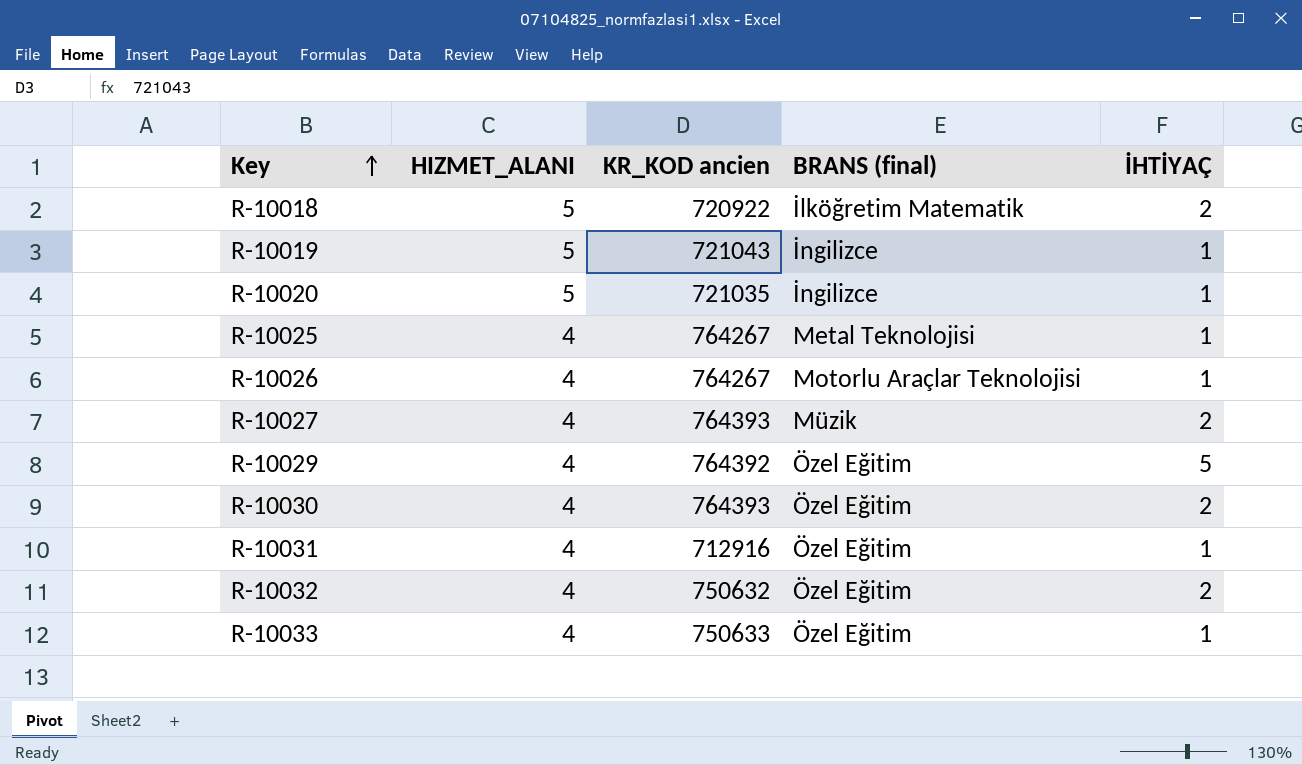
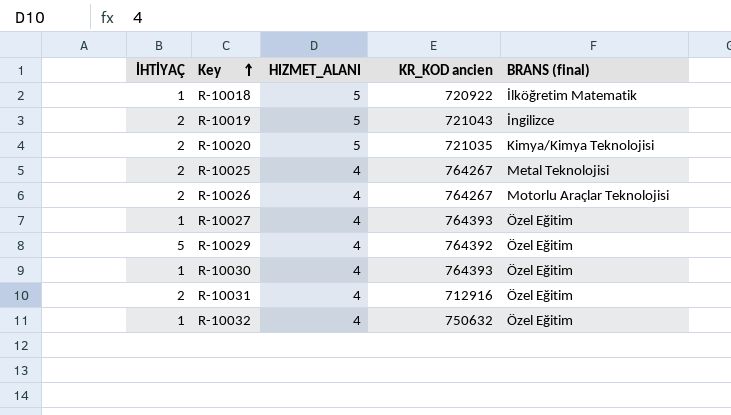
column İHTİYAÇ | position: 5 -> 1
row R-10033: 4 | 750633 | Özel Eğitim | 1 -> none
R-10018 | İHTİYAÇ: 2 -> 1
R-10019 | İHTİYAÇ: 1 -> 2
R-10020 | İHTİYAÇ: 1 -> 2
R-10020 | BRANS (final): İngilizce -> Kimya/Kimya Teknolojisi
R-10025 | İHTİYAÇ: 1 -> 2
R-10026 | İHTİYAÇ: 1 -> 2
R-10027 | İHTİYAÇ: 2 -> 1
R-10027 | BRANS (final): Müzik -> Özel Eğitim
R-10030 | İHTİYAÇ: 2 -> 1
R-10031 | İHTİYAÇ: 1 -> 2
R-10032 | İHTİYAÇ: 2 -> 1

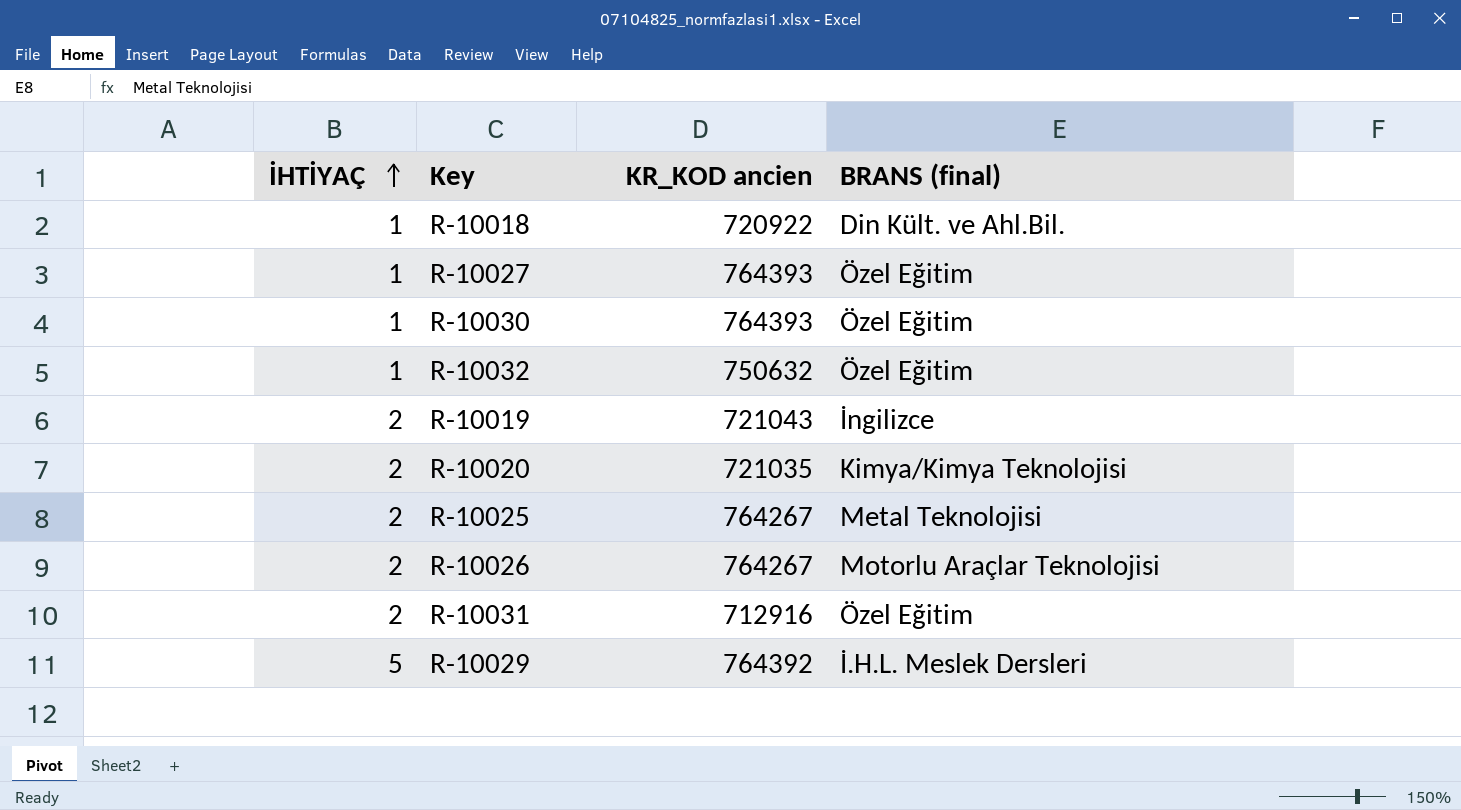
row order: Key ascending -> İHTİYAÇ ascending
column HIZMET_ALANI | position: 3 -> none
R-10018 | BRANS (final): İlköğretim Matematik -> Din Kült. ve Ahl.Bil.
R-10029 | BRANS (final): Özel Eğitim -> İ.H.L. Meslek Dersleri

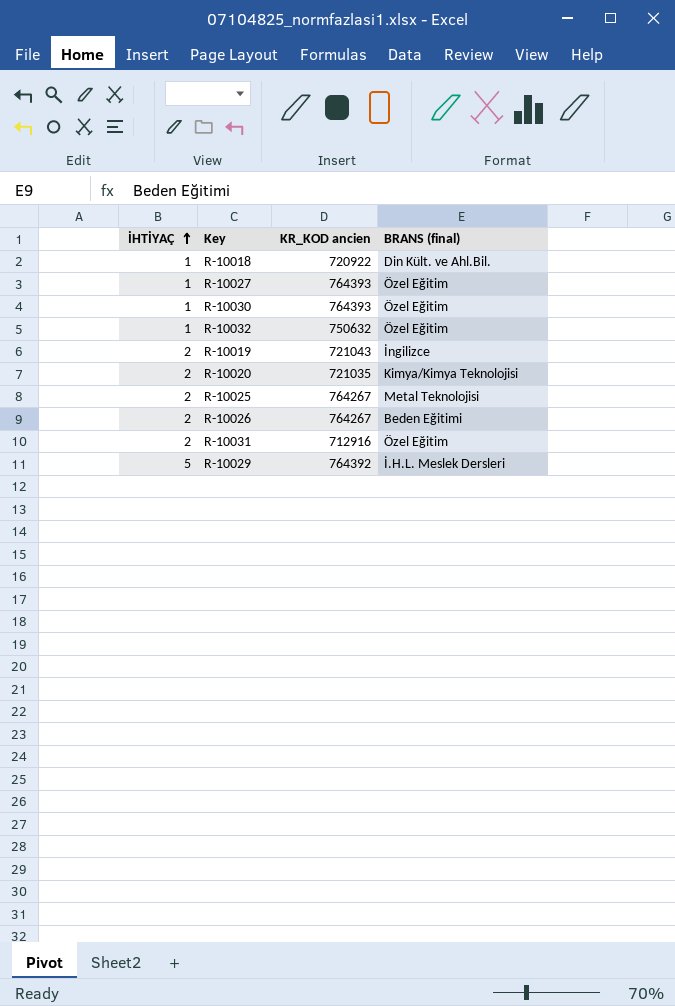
R-10026 | BRANS (final): Motorlu Araçlar Teknolojisi -> Beden Eğitimi

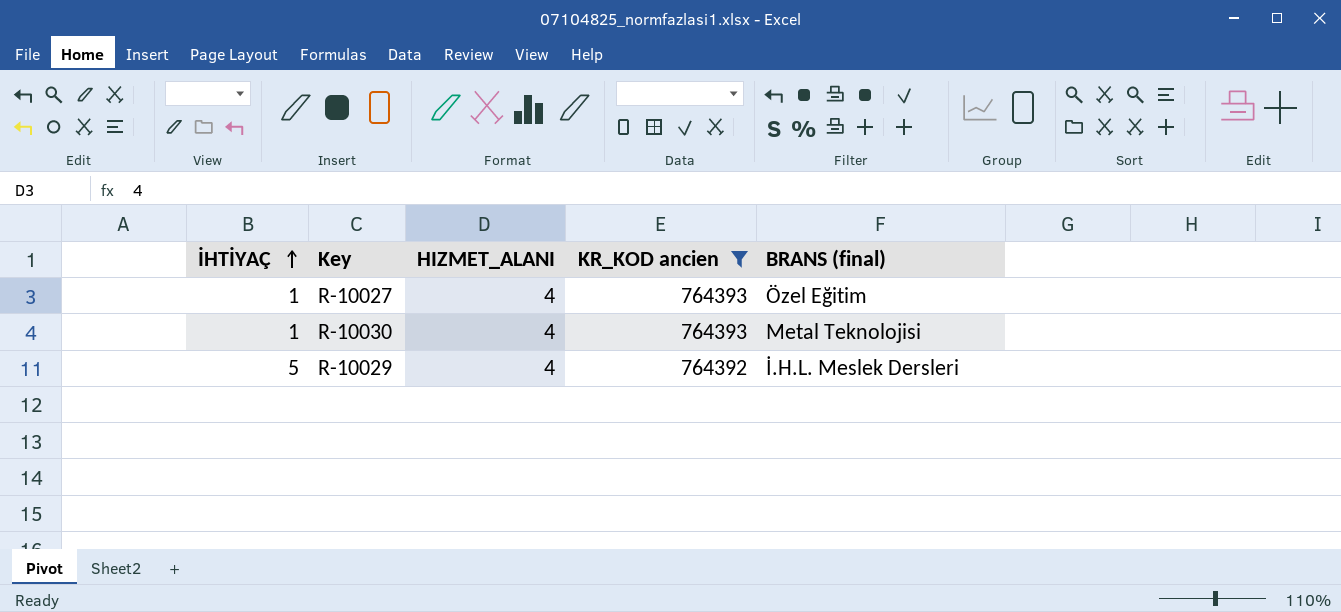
filter: none -> KR_KOD ancien >= 764392
column HIZMET_ALANI | position: none -> 3
R-10030 | BRANS (final): Özel Eğitim -> Metal Teknolojisi

